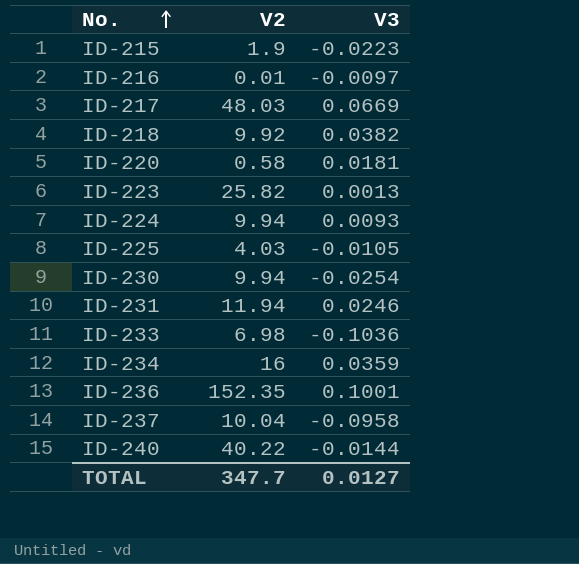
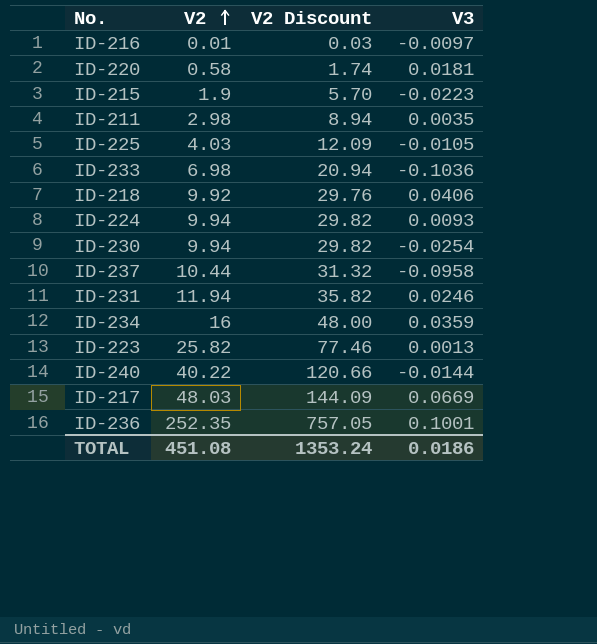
row order: No. ascending -> V2 ascending
column V2 Discount | formula: none -> [V2] * 3
row ID-211: none -> 2.98 | 8.94 | 0.0035
ID-218 | V3: 0.0382 -> 0.0406
ID-237 | V2: 10.04 -> 10.44
ID-236 | V2: 152.35 -> 252.35
TOTAL | V2: 347.7 -> 451.08
TOTAL | V3: 0.0127 -> 0.0186

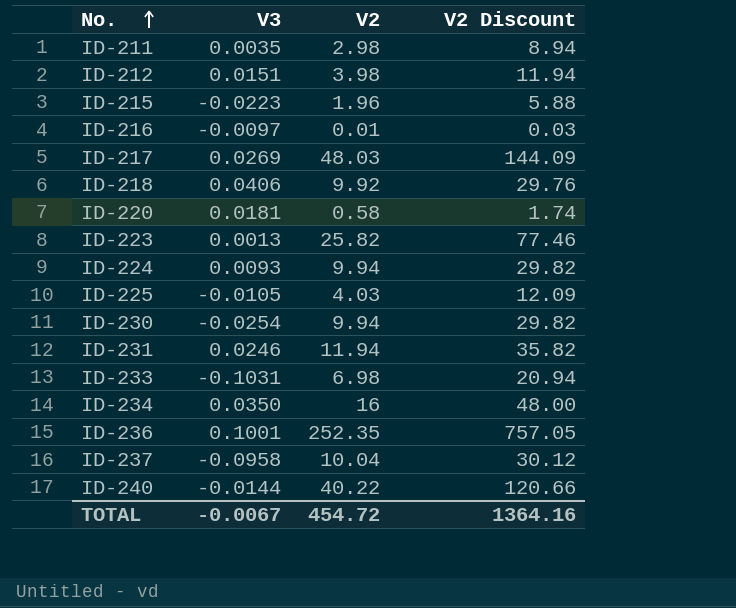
row order: V2 ascending -> No. ascending
column V3 | position: 4 -> 2
row ID-212: none -> 0.0151 | 3.98 | 11.94
ID-215 | V2: 1.9 -> 1.96
ID-215 | V2 Discount: 5.70 -> 5.88
ID-217 | V3: 0.0669 -> 0.0269
ID-233 | V3: -0.1036 -> -0.1031
ID-234 | V3: 0.0359 -> 0.0350
ID-237 | V2: 10.44 -> 10.04
ID-237 | V2 Discount: 31.32 -> 30.12
TOTAL | V3: 0.0186 -> -0.0067
TOTAL | V2: 451.08 -> 454.72
TOTAL | V2 Discount: 1353.24 -> 1364.16

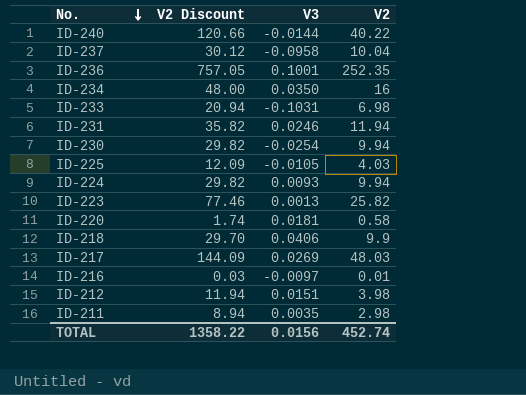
row order: No. ascending -> No. descending
column V2 Discount | position: 4 -> 2
row ID-215: -0.0223 | 1.96 | 5.88 -> none
ID-218 | V2 Discount: 29.76 -> 29.70
ID-218 | V2: 9.92 -> 9.9
TOTAL | V2 Discount: 1364.16 -> 1358.22
TOTAL | V3: -0.0067 -> 0.0156
TOTAL | V2: 454.72 -> 452.74

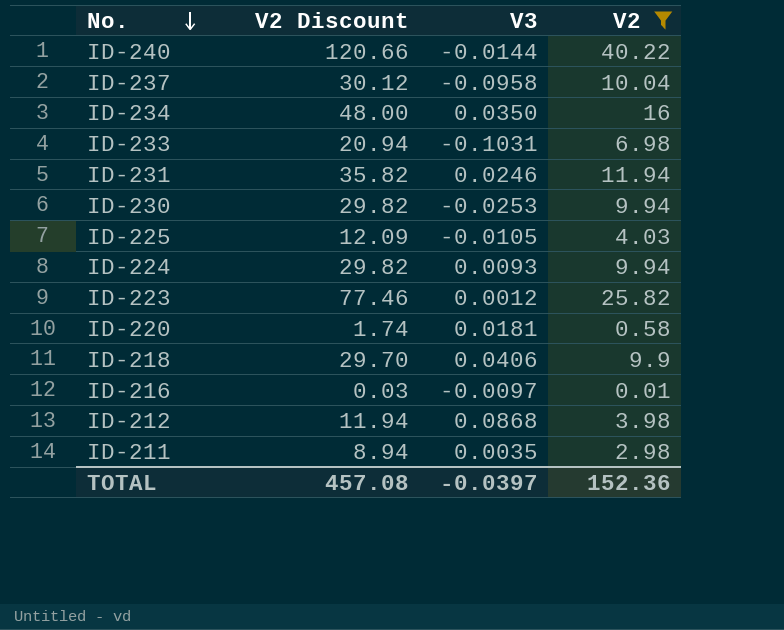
filter: none -> V2 <= 40.22
ID-230 | V3: -0.0254 -> -0.0253
ID-223 | V3: 0.0013 -> 0.0012
ID-212 | V3: 0.0151 -> 0.0868
TOTAL | V2 Discount: 1358.22 -> 457.08
TOTAL | V3: 0.0156 -> -0.0397
TOTAL | V2: 452.74 -> 152.36

